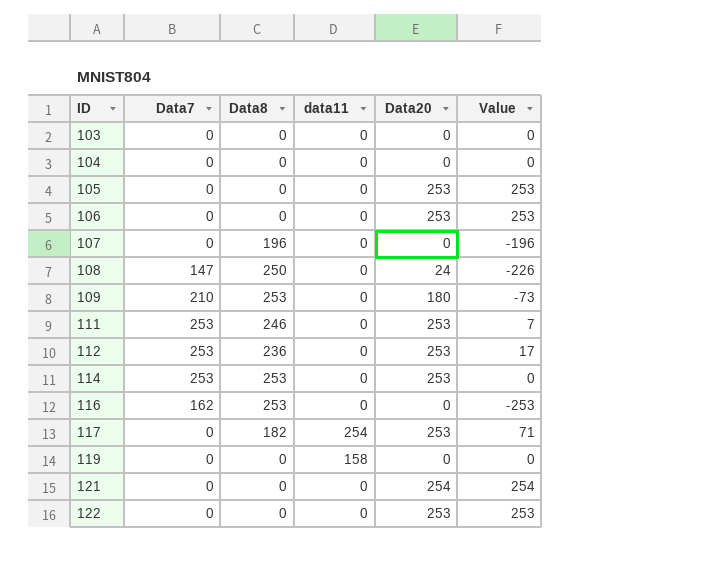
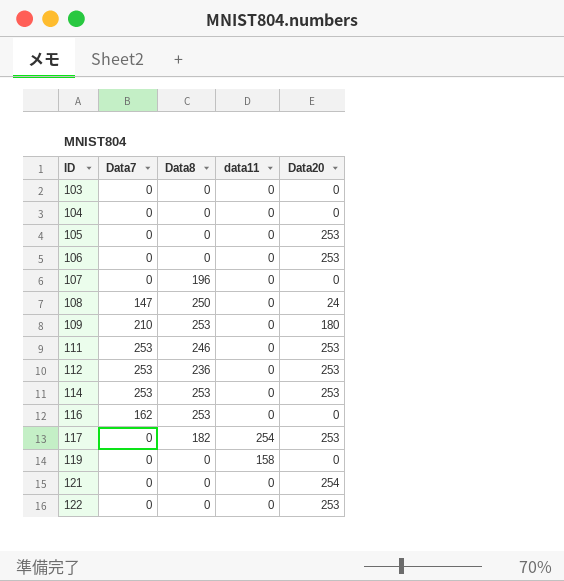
column Value | formula: [Data20] - [Data8] -> none

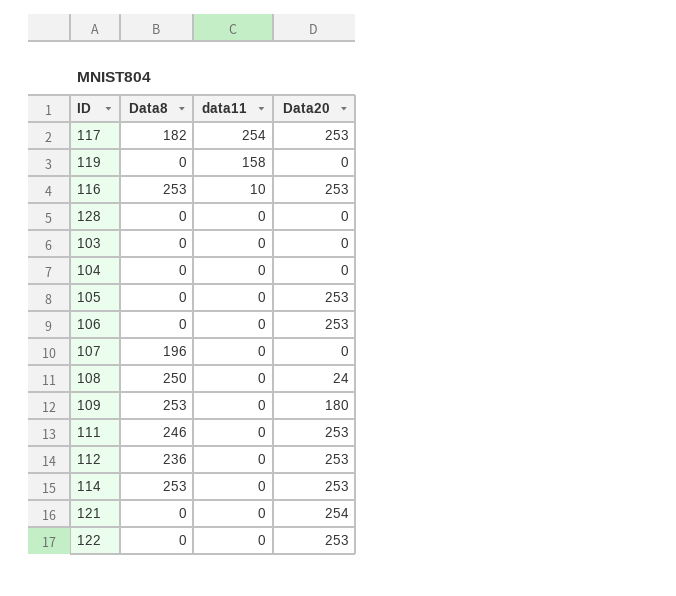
row order: ID ascending -> data11 descending
column Data7 | position: 2 -> none
116 | data11: 0 -> 10
116 | Data20: 0 -> 253
row 128: none -> 0 | 0 | 0

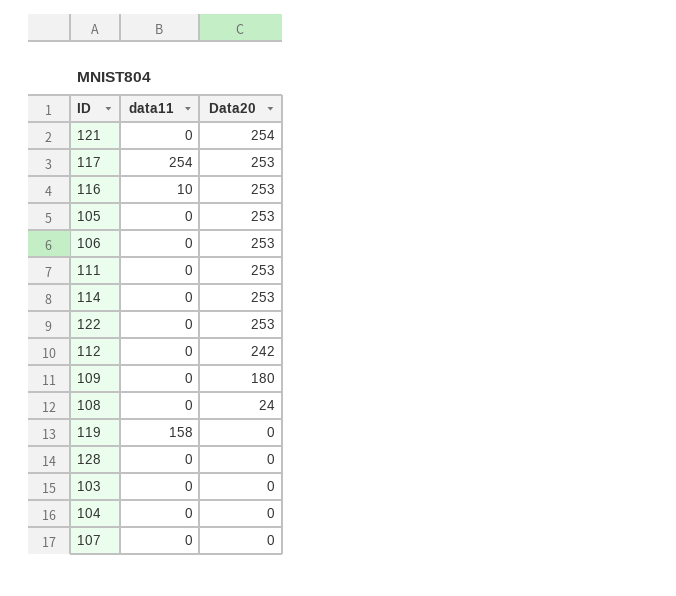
row order: data11 descending -> Data20 descending
column Data8 | position: 2 -> none
112 | Data20: 253 -> 242

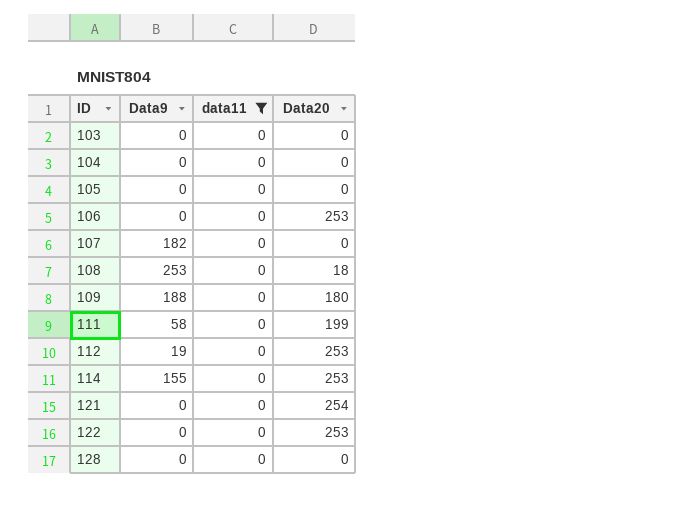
filter: none -> data11 = 0
row order: Data20 descending -> ID ascending
column Data9 | position: none -> 2
105 | Data20: 253 -> 0
108 | Data20: 24 -> 18
111 | Data20: 253 -> 199
112 | Data20: 242 -> 253

